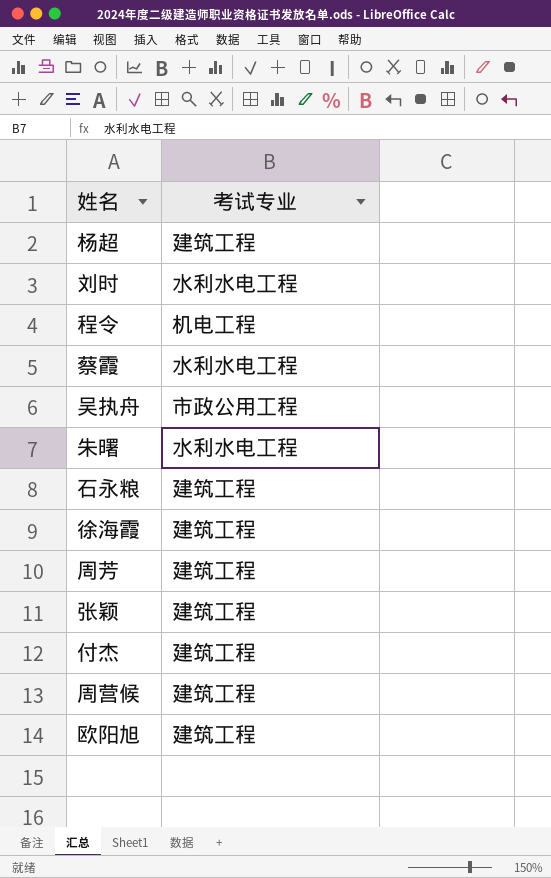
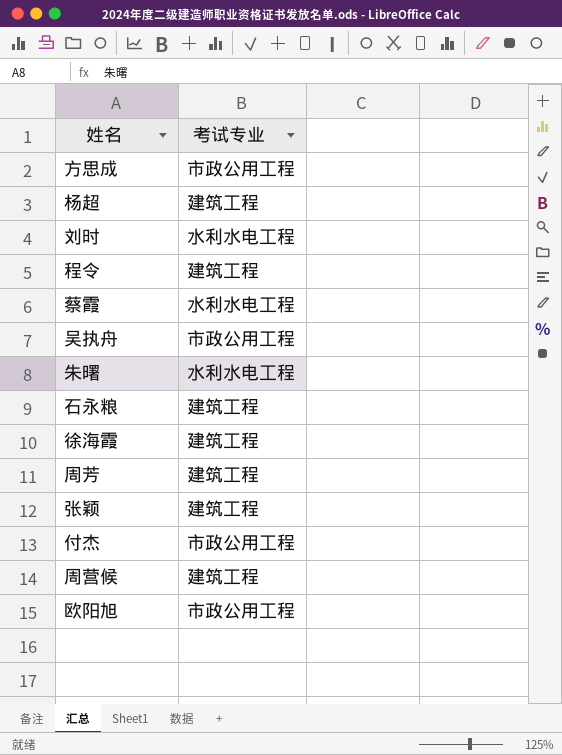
row 方思成: none -> 市政公用工程
程令 | 考试专业: 机电工程 -> 建筑工程
付杰 | 考试专业: 建筑工程 -> 市政公用工程
欧阳旭 | 考试专业: 建筑工程 -> 市政公用工程

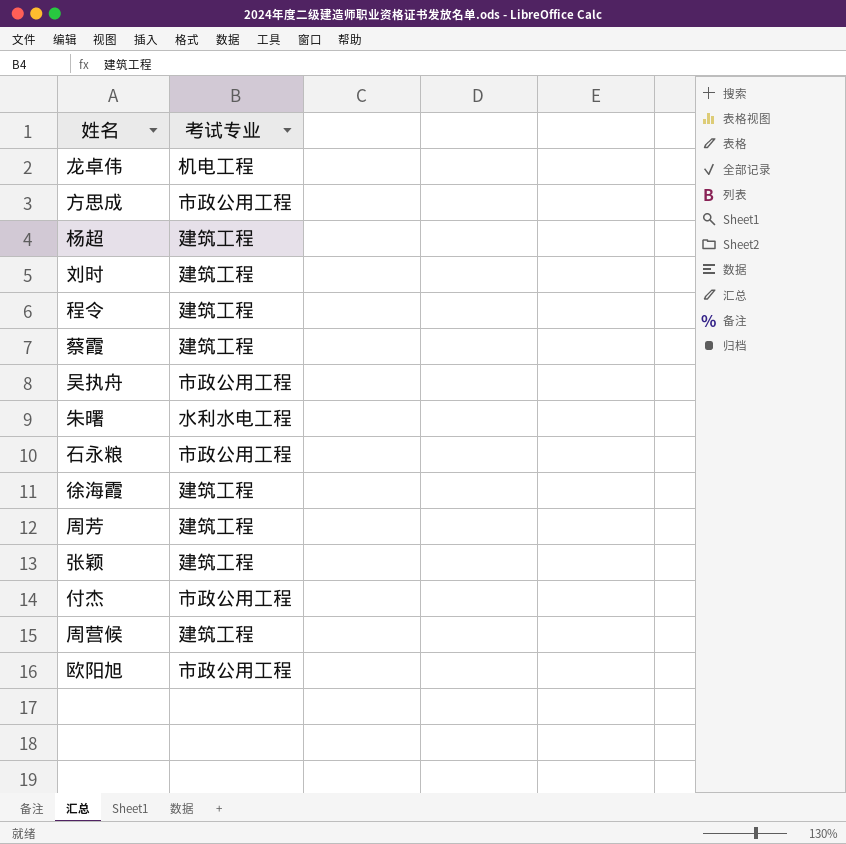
row 龙卓伟: none -> 机电工程
刘时 | 考试专业: 水利水电工程 -> 建筑工程
蔡霞 | 考试专业: 水利水电工程 -> 建筑工程
石永粮 | 考试专业: 建筑工程 -> 市政公用工程

